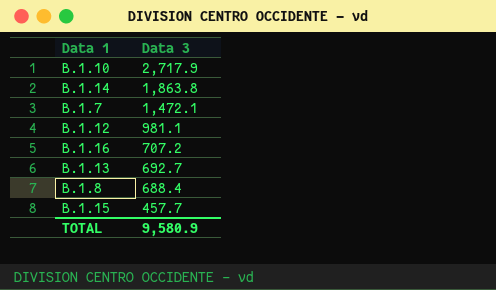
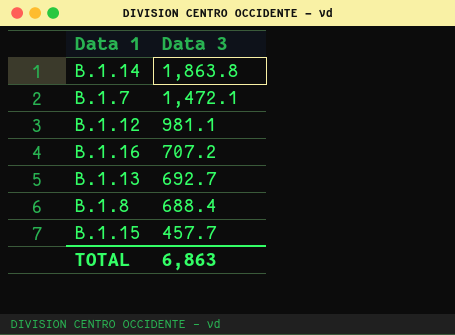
row B.1.10: 2,717.9 -> none
TOTAL | Data 3: 9,580.9 -> 6,863

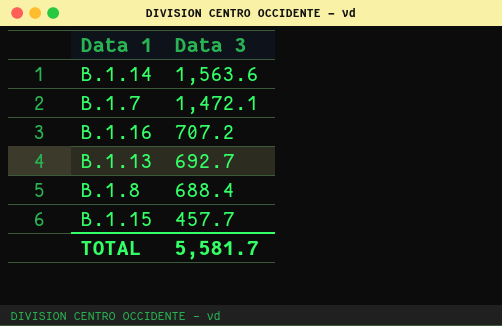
row B.1.12: 981.1 -> none
B.1.14 | Data 3: 1,863.8 -> 1,563.6
TOTAL | Data 3: 6,863 -> 5,581.7

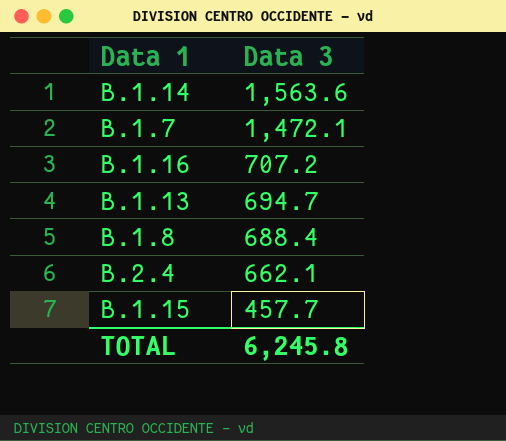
B.1.13 | Data 3: 692.7 -> 694.7
row B.2.4: none -> 662.1
TOTAL | Data 3: 5,581.7 -> 6,245.8

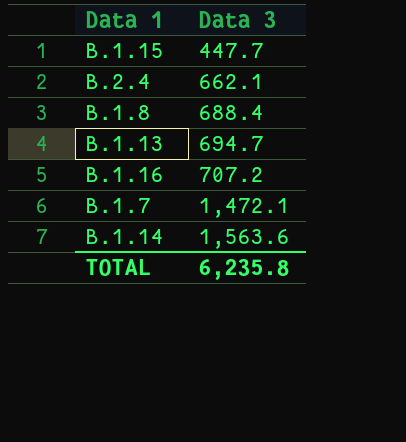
row order: Data 3 descending -> Data 3 ascending
B.1.15 | Data 3: 457.7 -> 447.7
TOTAL | Data 3: 6,245.8 -> 6,235.8

